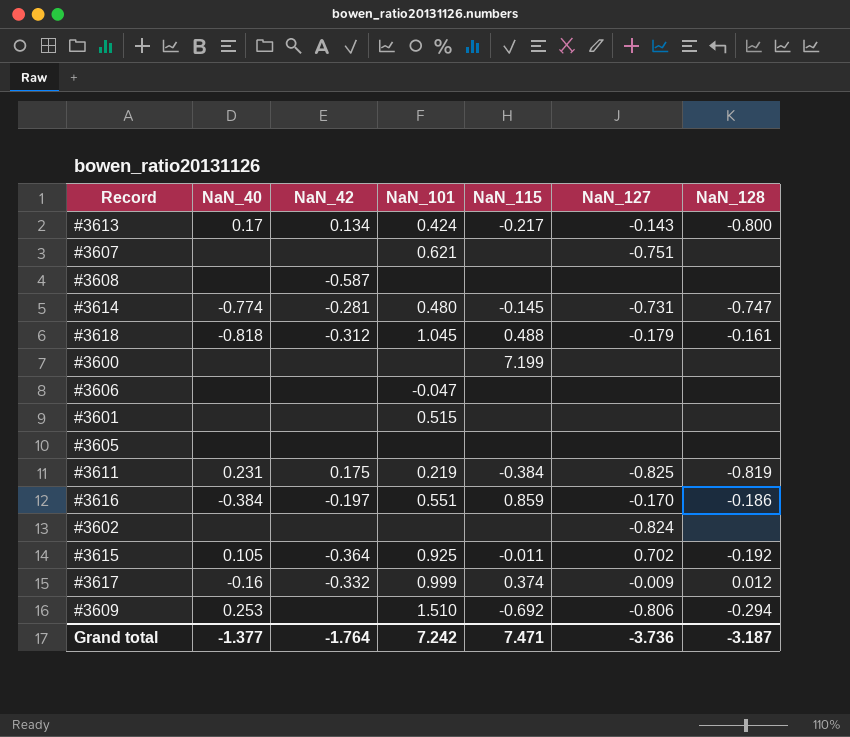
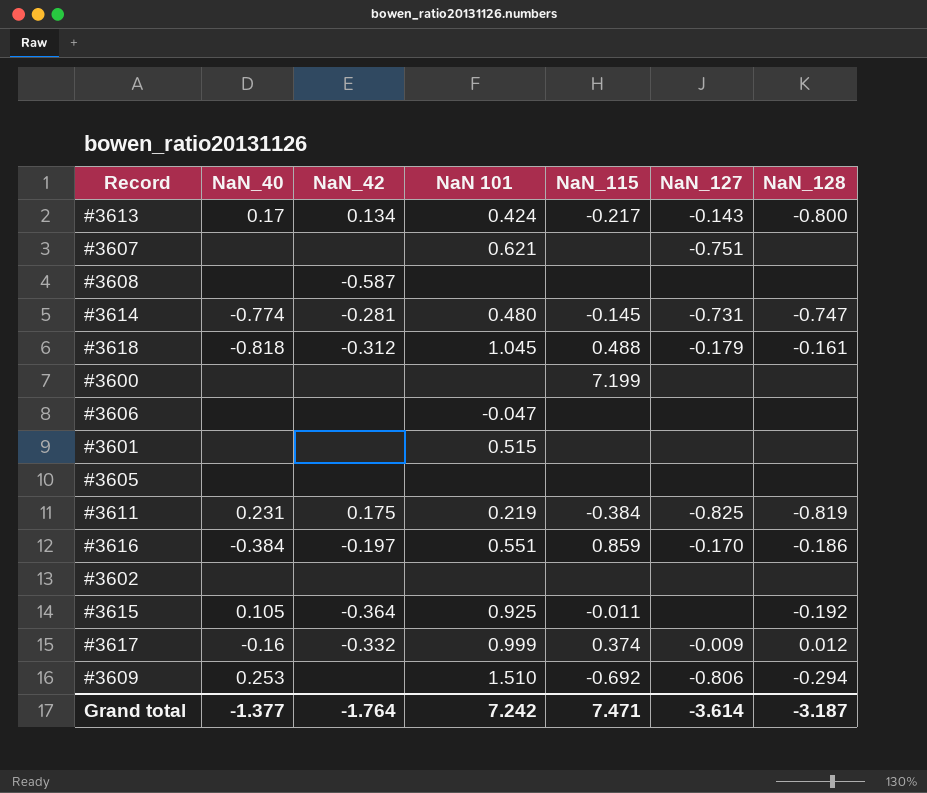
column name: NaN_101 -> NaN 101
#3602 | NaN_127: -0.824 -> none
#3615 | NaN_127: 0.702 -> none
Grand total | NaN_127: -3.736 -> -3.614

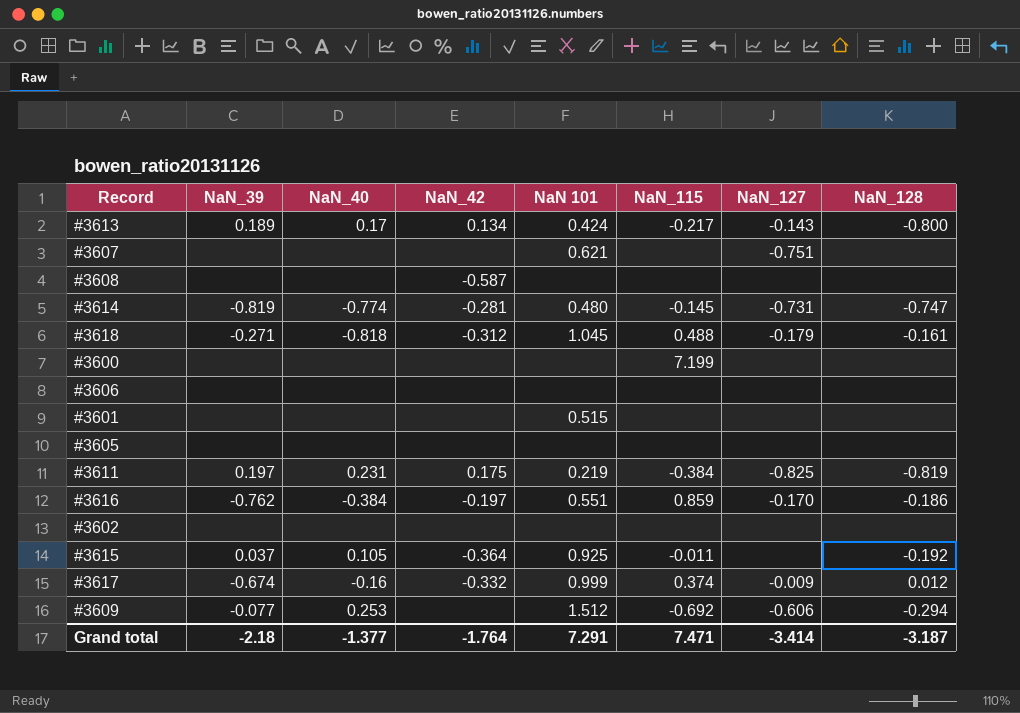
column NaN_39 | position: none -> 2
#3606 | NaN 101: -0.047 -> none
#3609 | NaN 101: 1.510 -> 1.512
#3609 | NaN_127: -0.806 -> -0.606
Grand total | NaN 101: 7.242 -> 7.291
Grand total | NaN_127: -3.614 -> -3.414

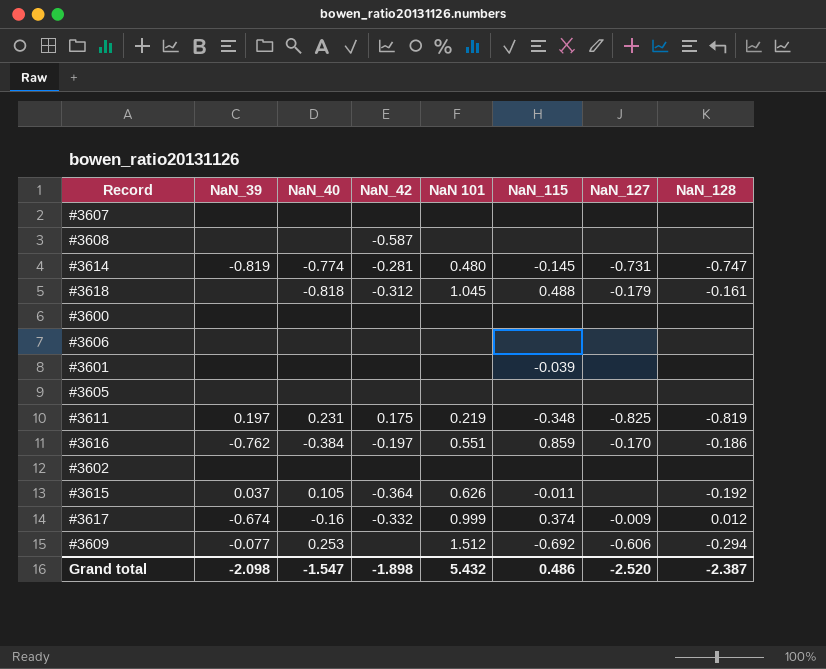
row #3613: 0.189 | 0.17 | 0.134 | 0.424 | -0.217 | -0.143 | -0.800 -> none
#3607 | NaN 101: 0.621 -> none
#3607 | NaN_127: -0.751 -> none
#3618 | NaN_39: -0.271 -> none
#3600 | NaN_115: 7.199 -> none
#3601 | NaN 101: 0.515 -> none
#3601 | NaN_115: none -> -0.039
#3611 | NaN_115: -0.384 -> -0.348
#3615 | NaN 101: 0.925 -> 0.626
Grand total | NaN_39: -2.18 -> -2.098
Grand total | NaN_40: -1.377 -> -1.547
Grand total | NaN_42: -1.764 -> -1.898
Grand total | NaN 101: 7.291 -> 5.432
Grand total | NaN_115: 7.471 -> 0.486
Grand total | NaN_127: -3.414 -> -2.520
Grand total | NaN_128: -3.187 -> -2.387

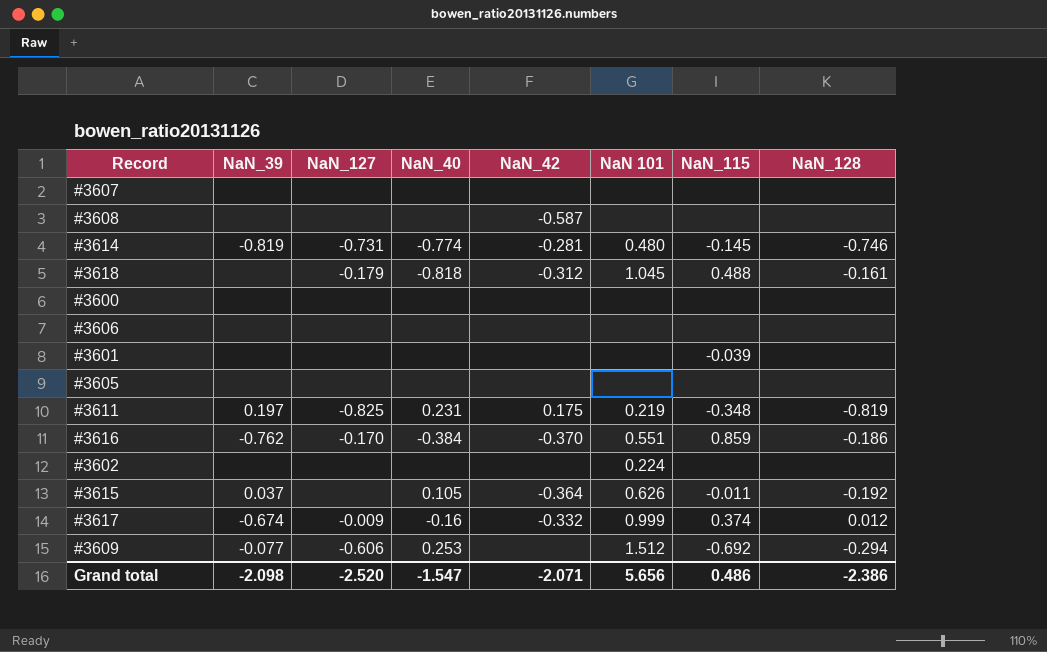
column NaN_127 | position: 7 -> 3
#3614 | NaN_128: -0.747 -> -0.746
#3616 | NaN_42: -0.197 -> -0.370
#3602 | NaN 101: none -> 0.224
Grand total | NaN_42: -1.898 -> -2.071
Grand total | NaN 101: 5.432 -> 5.656
Grand total | NaN_128: -2.387 -> -2.386

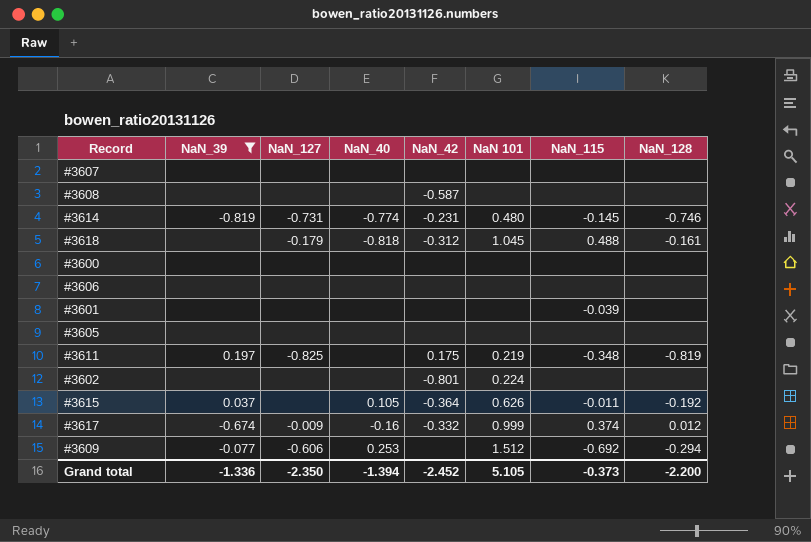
filter: none -> NaN_39 != -0.762
#3614 | NaN_42: -0.281 -> -0.231
#3611 | NaN_40: 0.231 -> none
#3602 | NaN_42: none -> -0.801
Grand total | NaN_39: -2.098 -> -1.336
Grand total | NaN_127: -2.520 -> -2.350
Grand total | NaN_40: -1.547 -> -1.394
Grand total | NaN_42: -2.071 -> -2.452
Grand total | NaN 101: 5.656 -> 5.105
Grand total | NaN_115: 0.486 -> -0.373
Grand total | NaN_128: -2.386 -> -2.200

